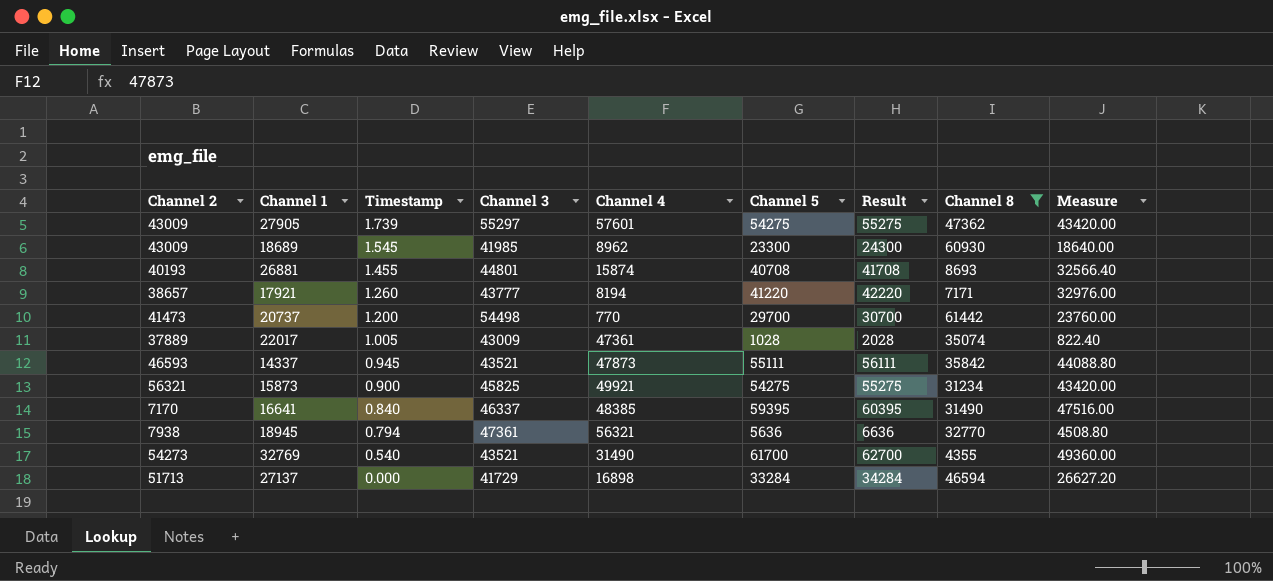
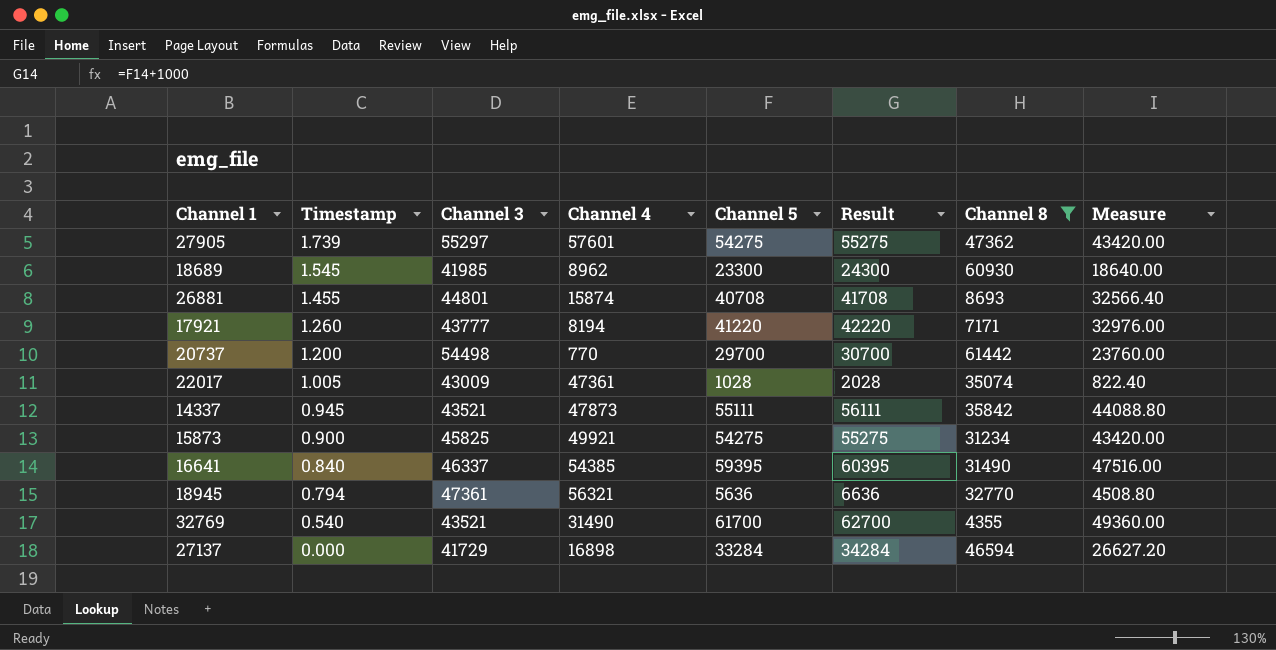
column Channel 2 | position: 1 -> none
16641 | Channel 4: 48385 -> 54385

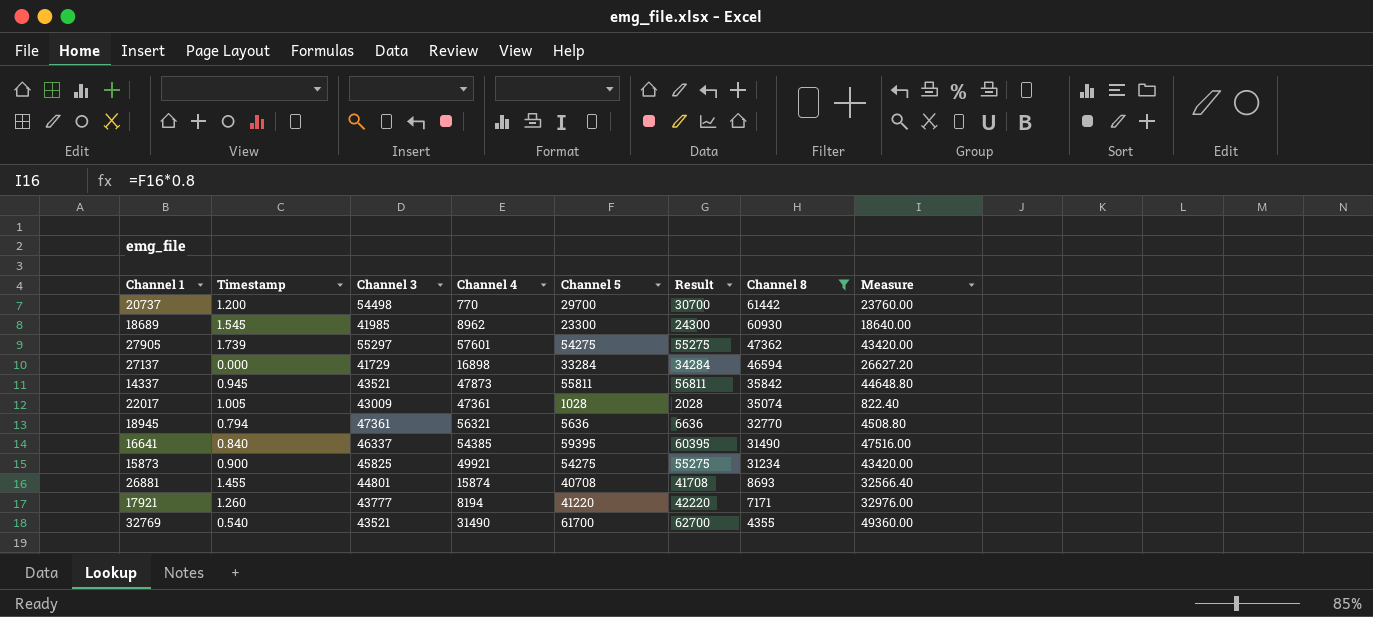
row order: Timestamp descending -> Channel 8 descending
14337 | Channel 5: 55111 -> 55811
14337 | Result: 56111 -> 56811
14337 | Measure: 44088.80 -> 44648.80

